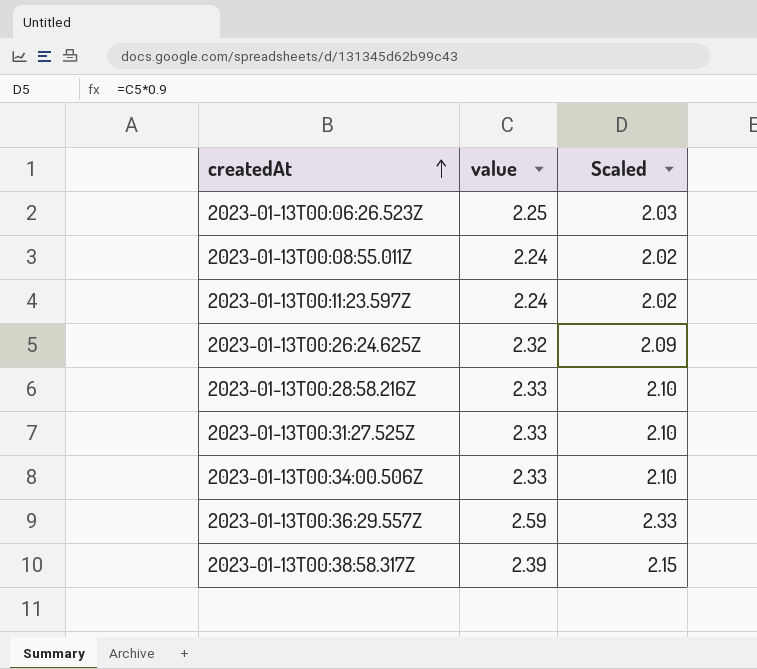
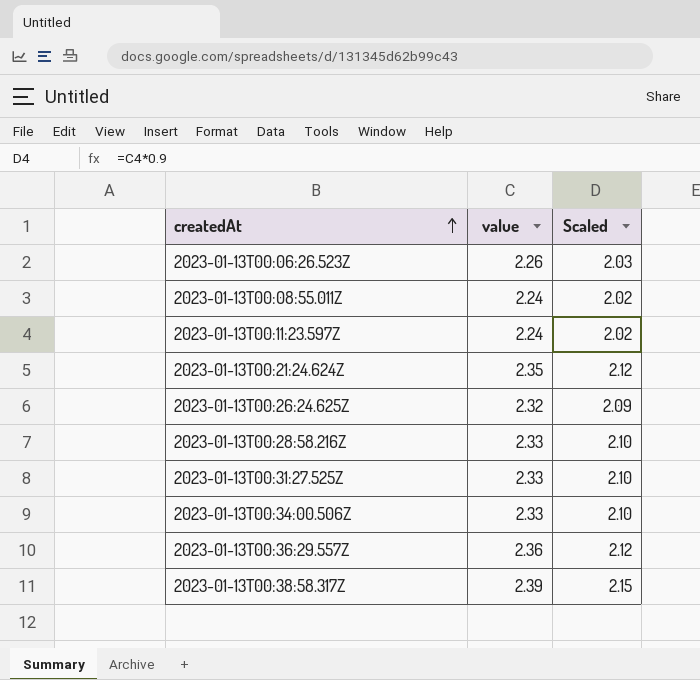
2023-01-13T00:06:26.523Z | value: 2.25 -> 2.26
row 2023-01-13T00:21:24.624Z: none -> 2.35 | 2.12
2023-01-13T00:36:29.557Z | value: 2.59 -> 2.36
2023-01-13T00:36:29.557Z | Scaled: 2.33 -> 2.12

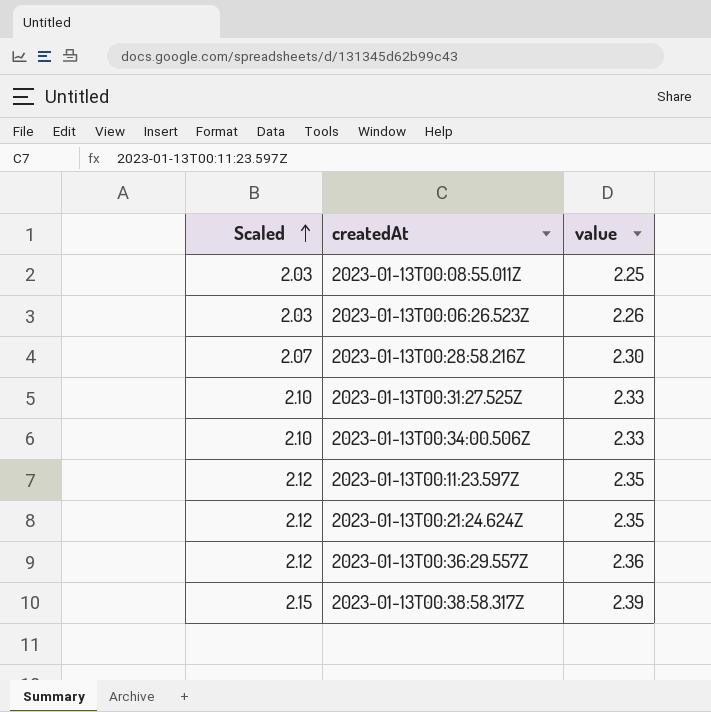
row order: createdAt ascending -> Scaled ascending
column Scaled | position: 3 -> 1
row 2023-01-13T00:26:24.625Z: 2.32 | 2.09 -> none
2023-01-13T00:08:55.011Z | Scaled: 2.02 -> 2.03
2023-01-13T00:08:55.011Z | value: 2.24 -> 2.25
2023-01-13T00:28:58.216Z | Scaled: 2.10 -> 2.07
2023-01-13T00:28:58.216Z | value: 2.33 -> 2.30
2023-01-13T00:11:23.597Z | Scaled: 2.02 -> 2.12
2023-01-13T00:11:23.597Z | value: 2.24 -> 2.35

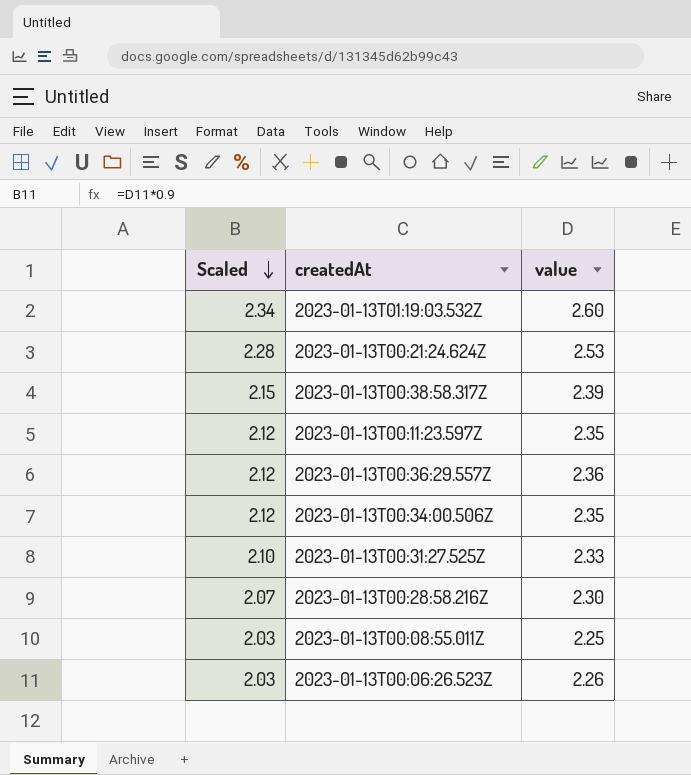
row order: Scaled ascending -> Scaled descending
row 2023-01-13T01:19:03.532Z: none -> 2.34 | 2.60
2023-01-13T00:21:24.624Z | Scaled: 2.12 -> 2.28
2023-01-13T00:21:24.624Z | value: 2.35 -> 2.53
2023-01-13T00:34:00.506Z | Scaled: 2.10 -> 2.12
2023-01-13T00:34:00.506Z | value: 2.33 -> 2.35

